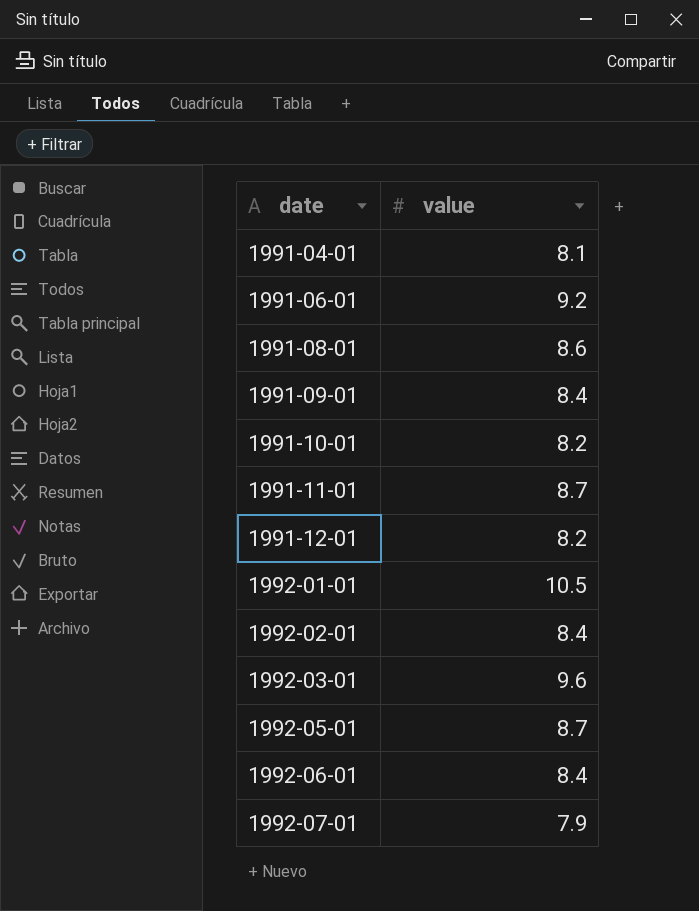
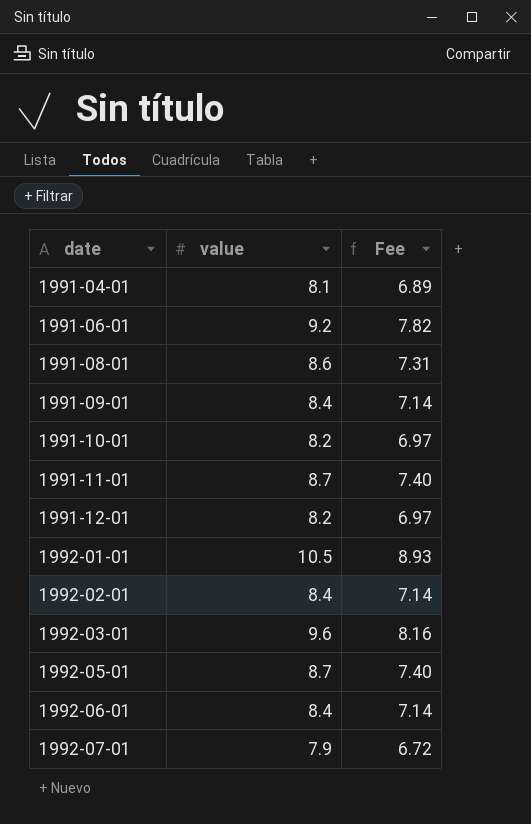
column Fee | formula: none -> [value] * 0.85

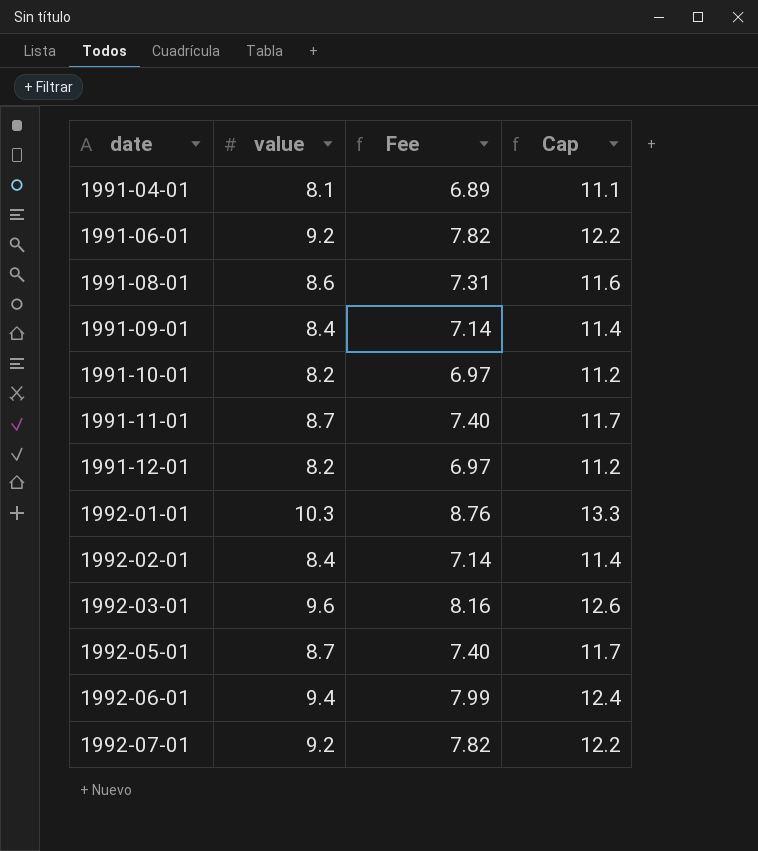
column Cap | formula: none -> [value] + 3
1992-01-01 | value: 10.5 -> 10.3
1992-01-01 | Fee: 8.93 -> 8.76
1992-06-01 | value: 8.4 -> 9.4
1992-06-01 | Fee: 7.14 -> 7.99
1992-07-01 | value: 7.9 -> 9.2
1992-07-01 | Fee: 6.72 -> 7.82

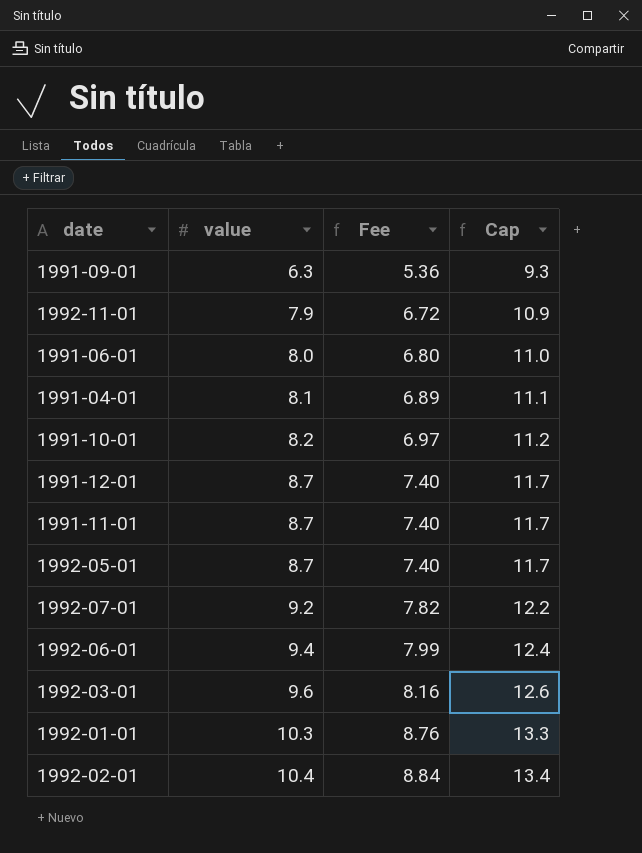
row order: date ascending -> value ascending
row 1991-08-01: 8.6 | 7.31 | 11.6 -> none
1991-09-01 | value: 8.4 -> 6.3
1991-09-01 | Fee: 7.14 -> 5.36
1991-09-01 | Cap: 11.4 -> 9.3
row 1992-11-01: none -> 7.9 | 6.72 | 10.9
1991-06-01 | value: 9.2 -> 8.0
1991-06-01 | Fee: 7.82 -> 6.80
1991-06-01 | Cap: 12.2 -> 11.0
1991-12-01 | value: 8.2 -> 8.7
1991-12-01 | Fee: 6.97 -> 7.40
1991-12-01 | Cap: 11.2 -> 11.7
1992-02-01 | value: 8.4 -> 10.4
1992-02-01 | Fee: 7.14 -> 8.84
1992-02-01 | Cap: 11.4 -> 13.4

